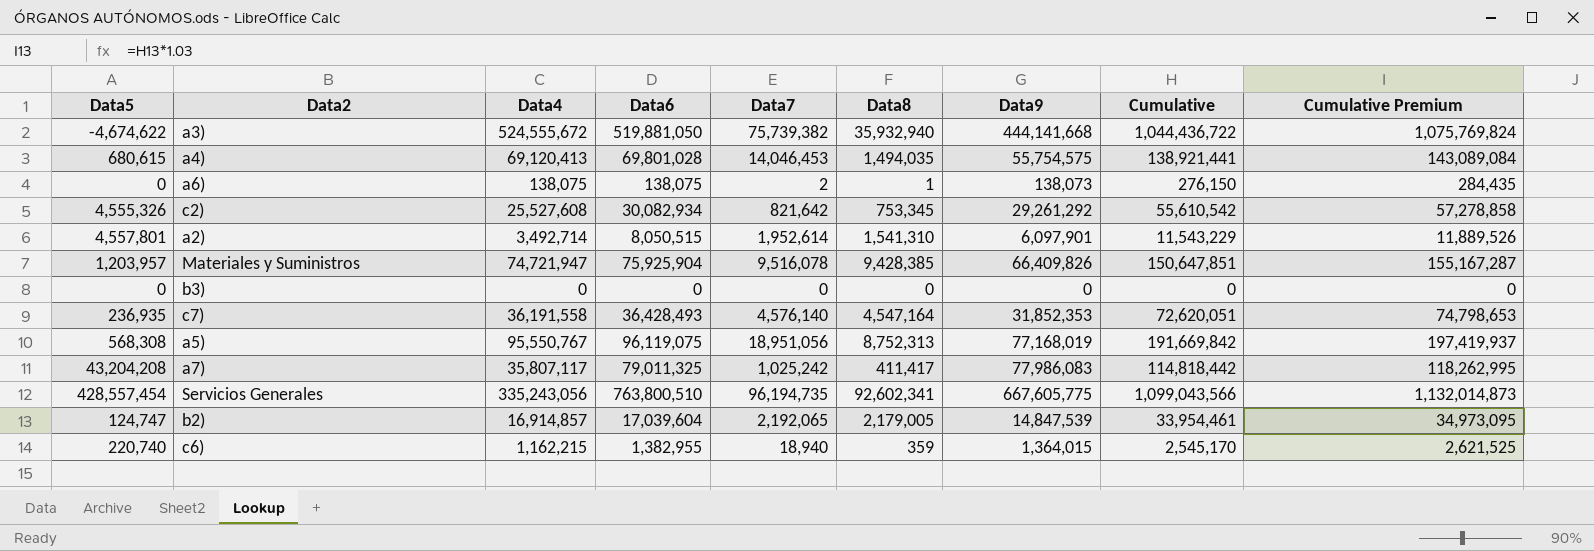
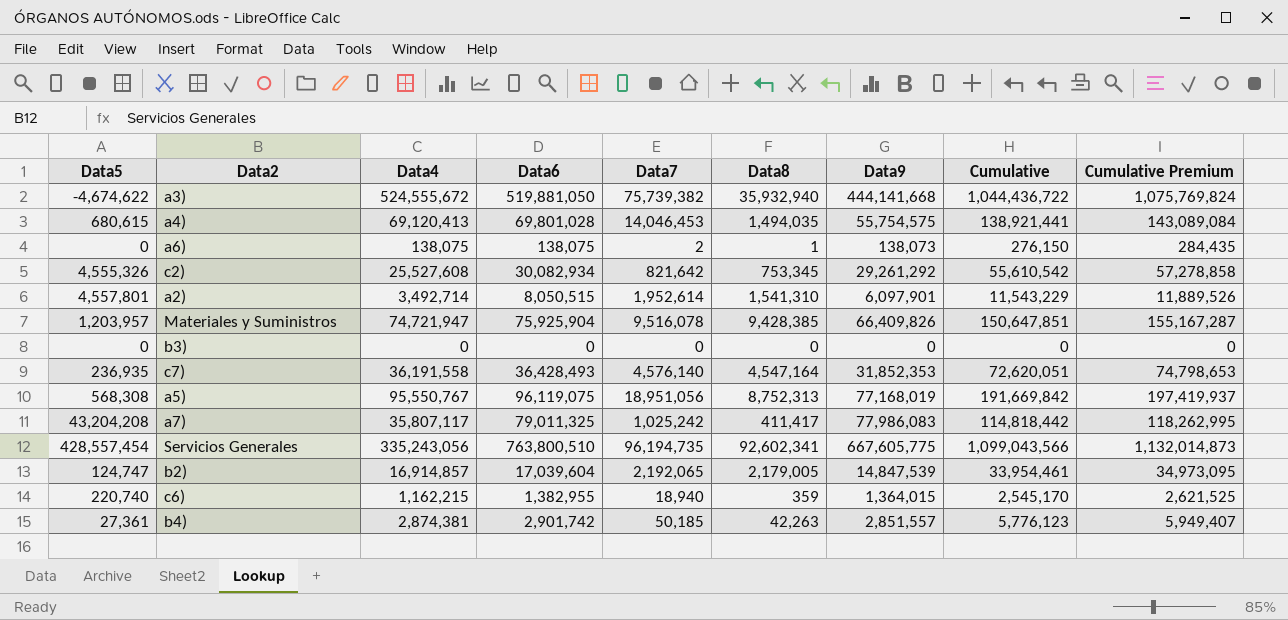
row b4): none -> 27,361 | 2,874,381 | 2,901,742 | 50,185 | 42,263 | 2,851,557 | 5,776,123 | 5,949,407

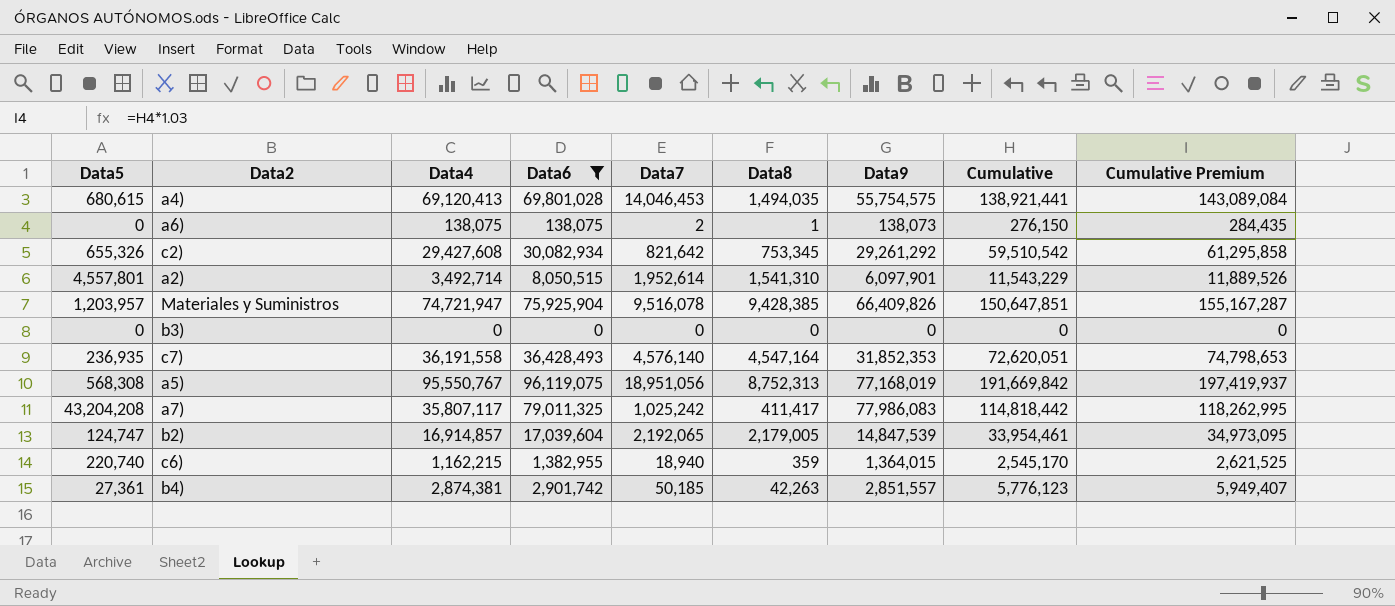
filter: none -> Data6 <= 96,119,075
c2) | Data5: 4,555,326 -> 655,326
c2) | Data4: 25,527,608 -> 29,427,608
c2) | Cumulative: 55,610,542 -> 59,510,542
c2) | Cumulative Premium: 57,278,858 -> 61,295,858

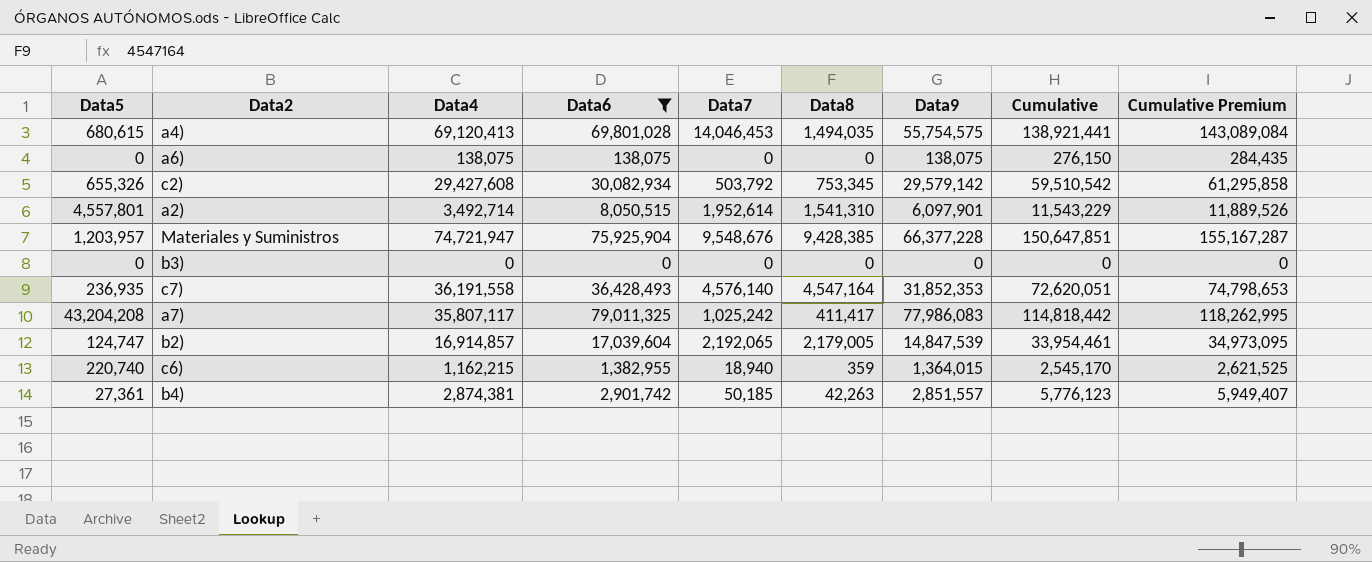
row a5): 568,308 | 95,550,767 | 96,119,075 | 18,951,056 | 8,752,313 | 77,168,019 | 191,669,842 | 197,419,937 -> none
a6) | Data7: 2 -> 0
a6) | Data8: 1 -> 0
a6) | Data9: 138,073 -> 138,075
c2) | Data7: 821,642 -> 503,792
c2) | Data9: 29,261,292 -> 29,579,142
Materiales y Suministros | Data7: 9,516,078 -> 9,548,676
Materiales y Suministros | Data9: 66,409,826 -> 66,377,228

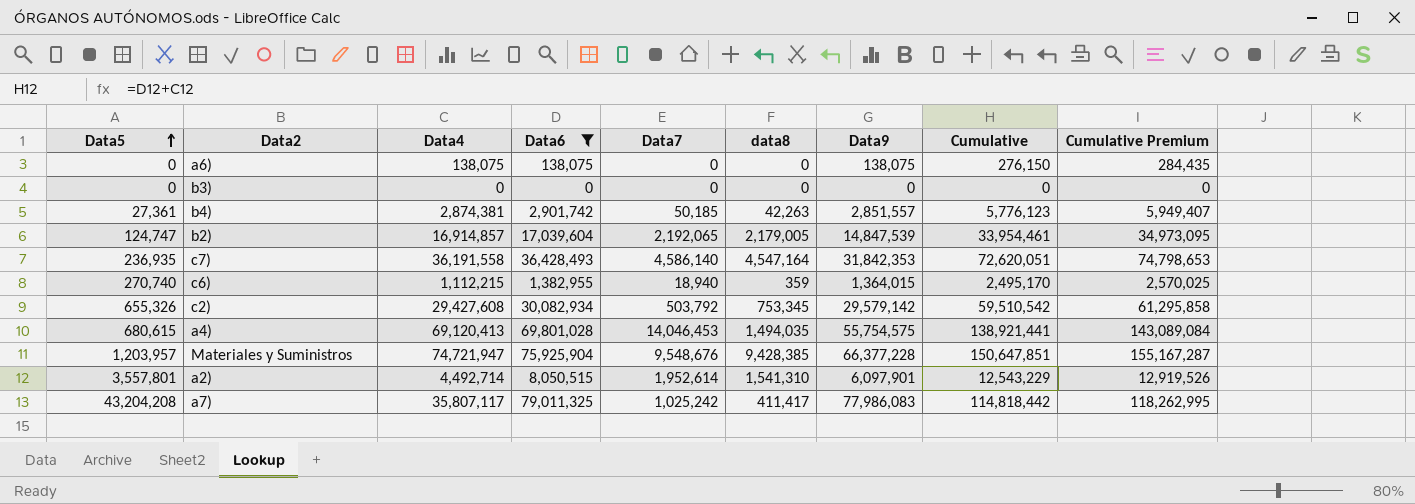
row order: none -> Data5 ascending
column name: Data8 -> data8
c7) | Data7: 4,576,140 -> 4,586,140
c7) | Data9: 31,852,353 -> 31,842,353
c6) | Data5: 220,740 -> 270,740
c6) | Data4: 1,162,215 -> 1,112,215
c6) | Cumulative: 2,545,170 -> 2,495,170
c6) | Cumulative Premium: 2,621,525 -> 2,570,025
a2) | Data5: 4,557,801 -> 3,557,801
a2) | Data4: 3,492,714 -> 4,492,714
a2) | Cumulative: 11,543,229 -> 12,543,229
a2) | Cumulative Premium: 11,889,526 -> 12,919,526

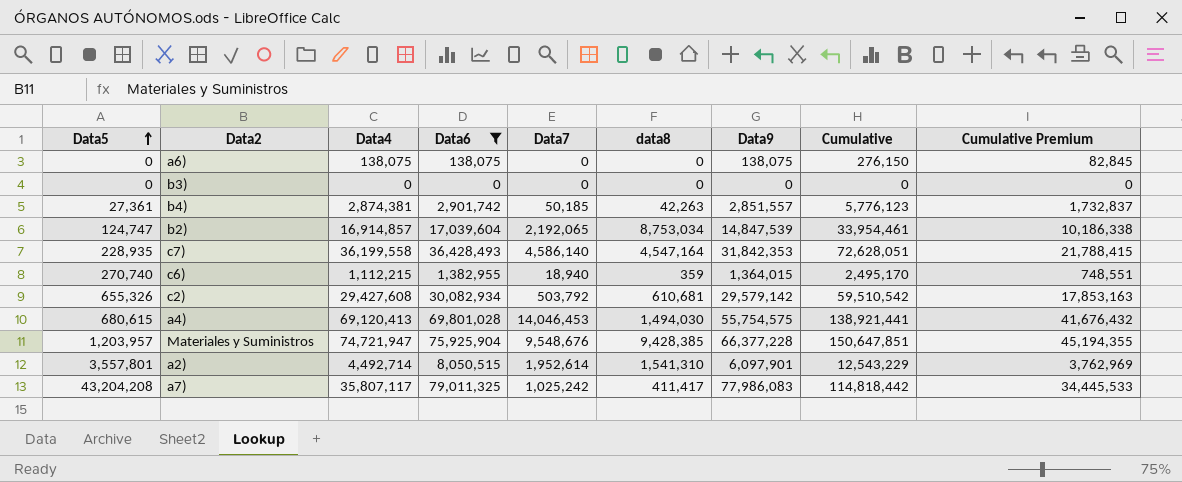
column Cumulative Premium | formula: [Cumulative] * 1.03 -> [Cumulative] * 0.3
b2) | data8: 2,179,005 -> 8,753,034
c7) | Data5: 236,935 -> 228,935
c7) | Data4: 36,191,558 -> 36,199,558
c7) | Cumulative: 72,620,051 -> 72,628,051
c2) | data8: 753,345 -> 610,681
a4) | data8: 1,494,035 -> 1,494,030

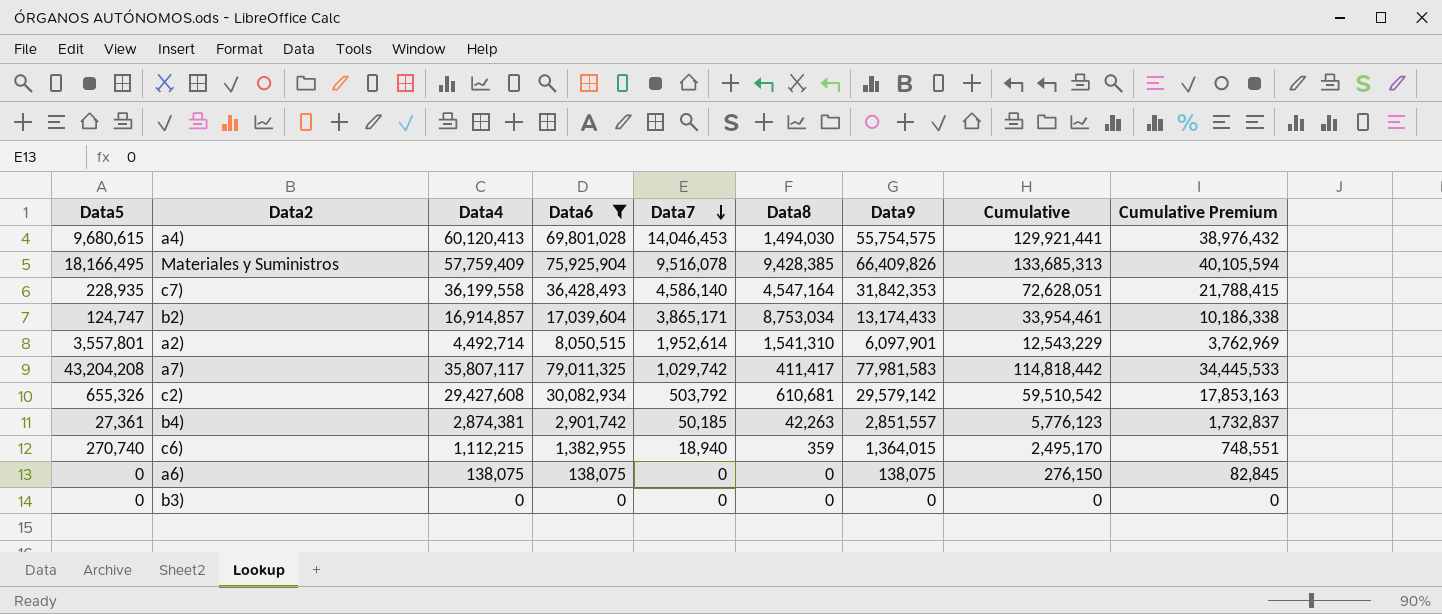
row order: Data5 ascending -> Data7 descending
column name: data8 -> Data8
a4) | Data5: 680,615 -> 9,680,615
a4) | Data4: 69,120,413 -> 60,120,413
a4) | Cumulative: 138,921,441 -> 129,921,441
a4) | Cumulative Premium: 41,676,432 -> 38,976,432
Materiales y Suministros | Data5: 1,203,957 -> 18,166,495
Materiales y Suministros | Data4: 74,721,947 -> 57,759,409
Materiales y Suministros | Data7: 9,548,676 -> 9,516,078
Materiales y Suministros | Data9: 66,377,228 -> 66,409,826
Materiales y Suministros | Cumulative: 150,647,851 -> 133,685,313
Materiales y Suministros | Cumulative Premium: 45,194,355 -> 40,105,594
b2) | Data7: 2,192,065 -> 3,865,171
b2) | Data9: 14,847,539 -> 13,174,433
a7) | Data7: 1,025,242 -> 1,029,742
a7) | Data9: 77,986,083 -> 77,981,583

